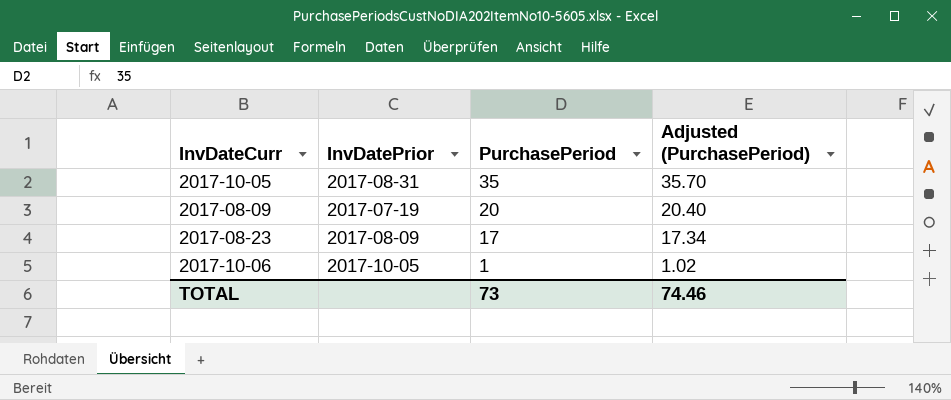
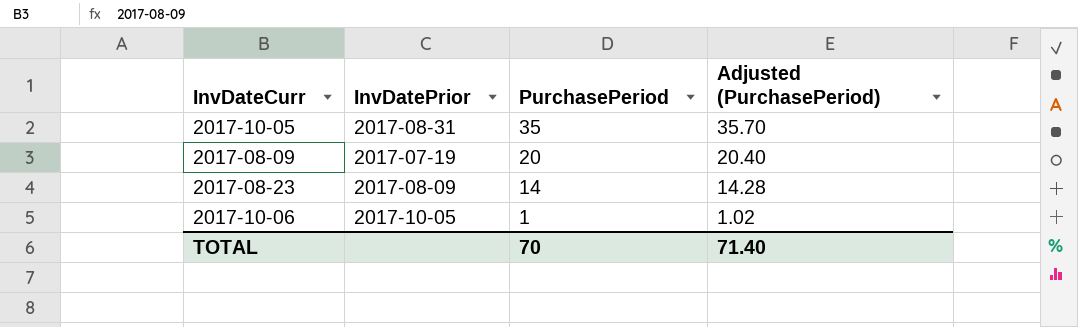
2017-08-23 | PurchasePeriod: 17 -> 14
2017-08-23 | Adjusted (PurchasePeriod): 17.34 -> 14.28
TOTAL | PurchasePeriod: 73 -> 70
TOTAL | Adjusted (PurchasePeriod): 74.46 -> 71.40

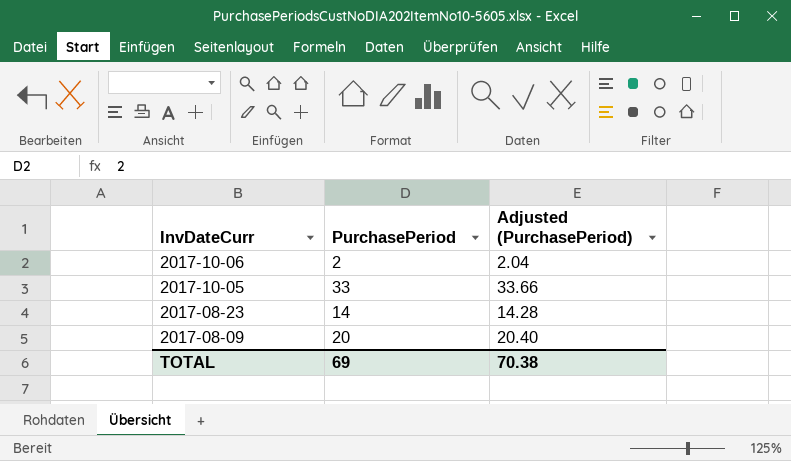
row order: PurchasePeriod descending -> InvDateCurr descending
column InvDatePrior | position: 2 -> none
2017-10-06 | PurchasePeriod: 1 -> 2
2017-10-06 | Adjusted (PurchasePeriod): 1.02 -> 2.04
2017-10-05 | PurchasePeriod: 35 -> 33
2017-10-05 | Adjusted (PurchasePeriod): 35.70 -> 33.66
TOTAL | PurchasePeriod: 70 -> 69
TOTAL | Adjusted (PurchasePeriod): 71.40 -> 70.38

